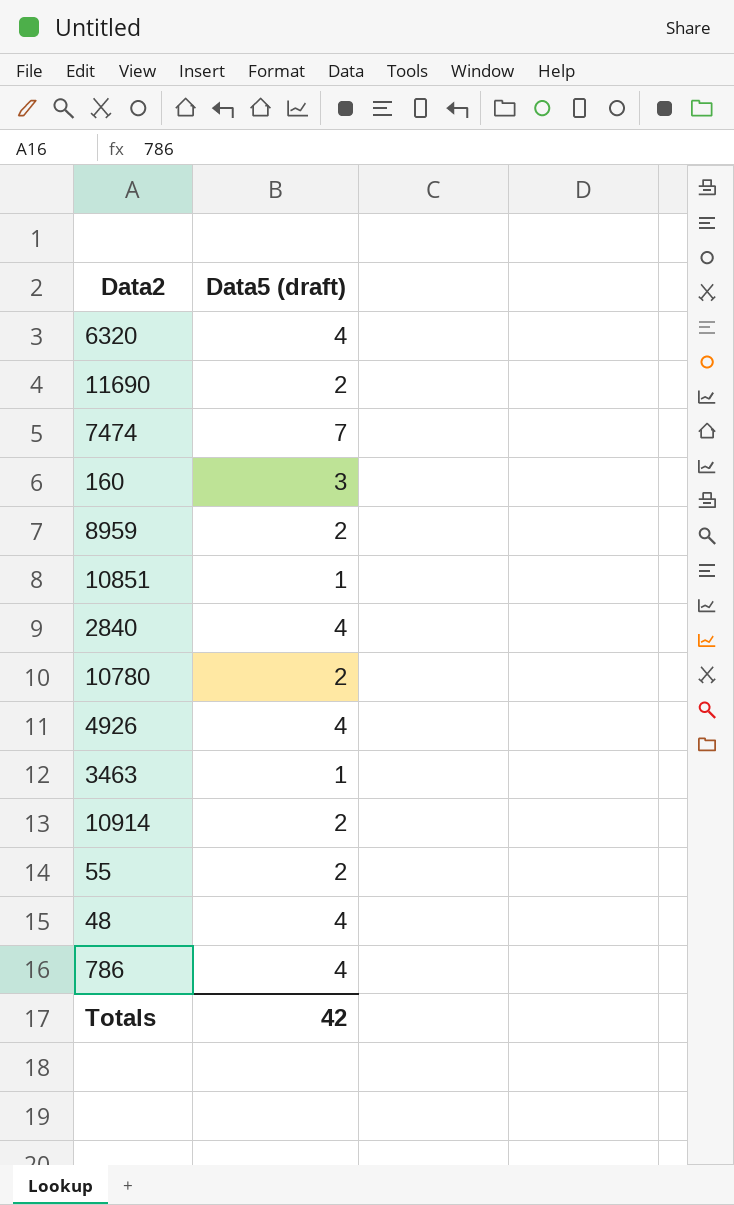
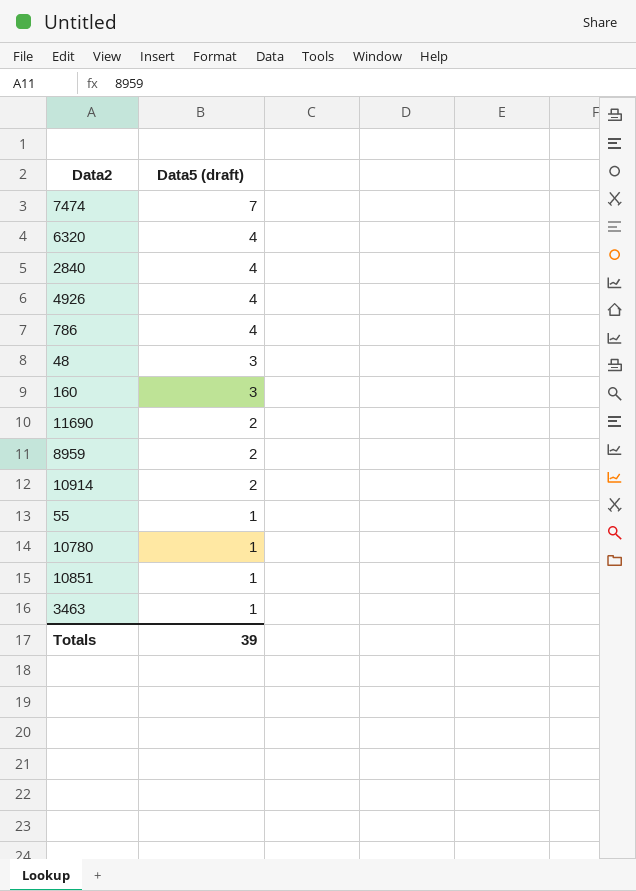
row order: none -> Data5 (draft) descending
48 | Data5 (draft): 4 -> 3
55 | Data5 (draft): 2 -> 1
10780 | Data5 (draft): 2 -> 1
Totals | Data5 (draft): 42 -> 39

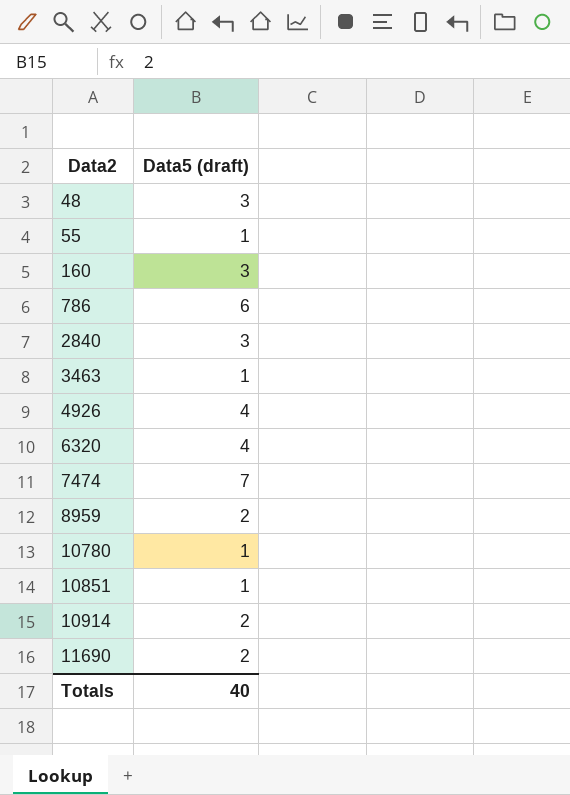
row order: Data5 (draft) descending -> Data2 ascending
786 | Data5 (draft): 4 -> 6
2840 | Data5 (draft): 4 -> 3
Totals | Data5 (draft): 39 -> 40

